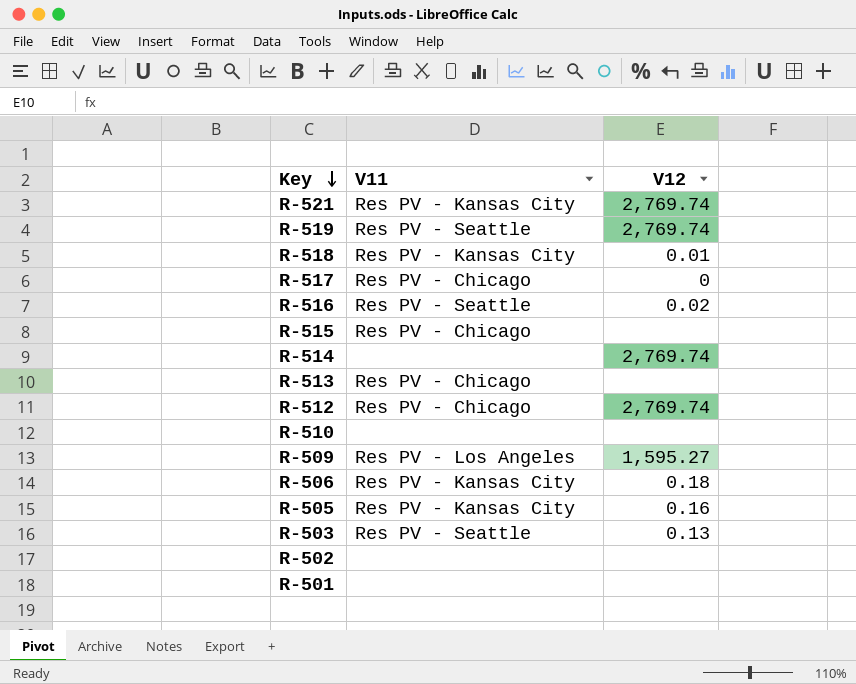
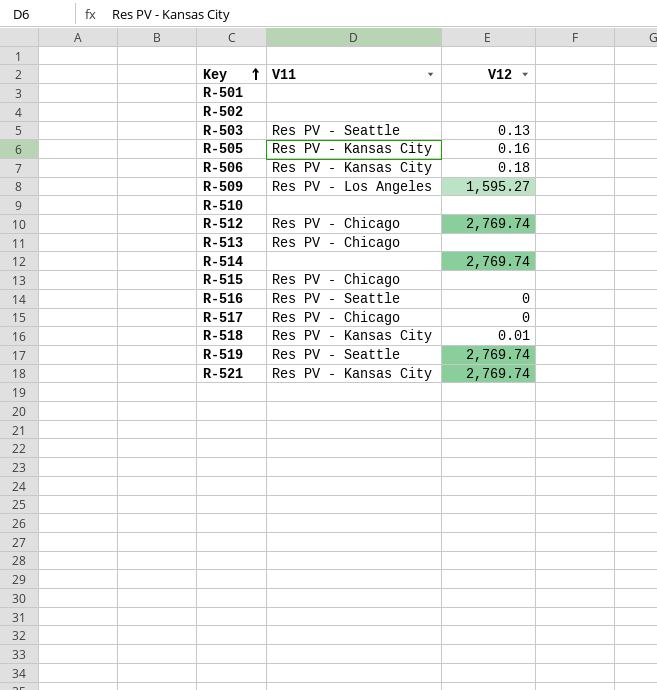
row order: Key descending -> Key ascending
R-516 | V12: 0.02 -> 0

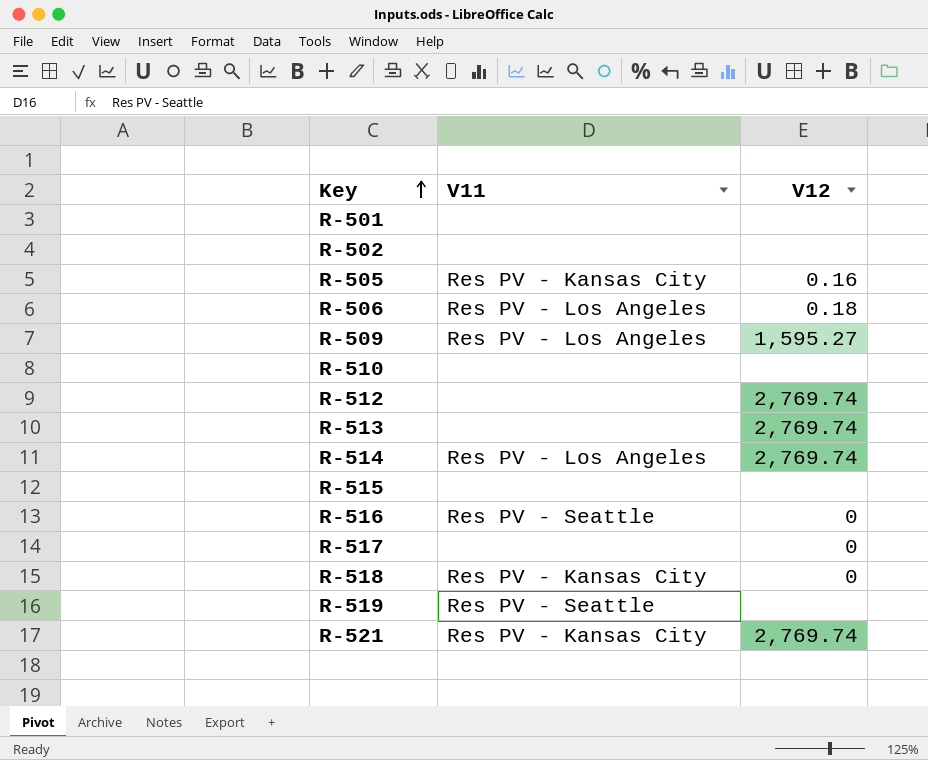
row R-503: Res PV - Seattle | 0.13 -> none
R-506 | V11: Res PV - Kansas City -> Res PV - Los Angeles
R-512 | V11: Res PV - Chicago -> none
R-513 | V11: Res PV - Chicago -> none
R-513 | V12: none -> 2,769.74
R-514 | V11: none -> Res PV - Los Angeles
R-515 | V11: Res PV - Chicago -> none
R-517 | V11: Res PV - Chicago -> none
R-518 | V12: 0.01 -> 0
R-519 | V12: 2,769.74 -> none

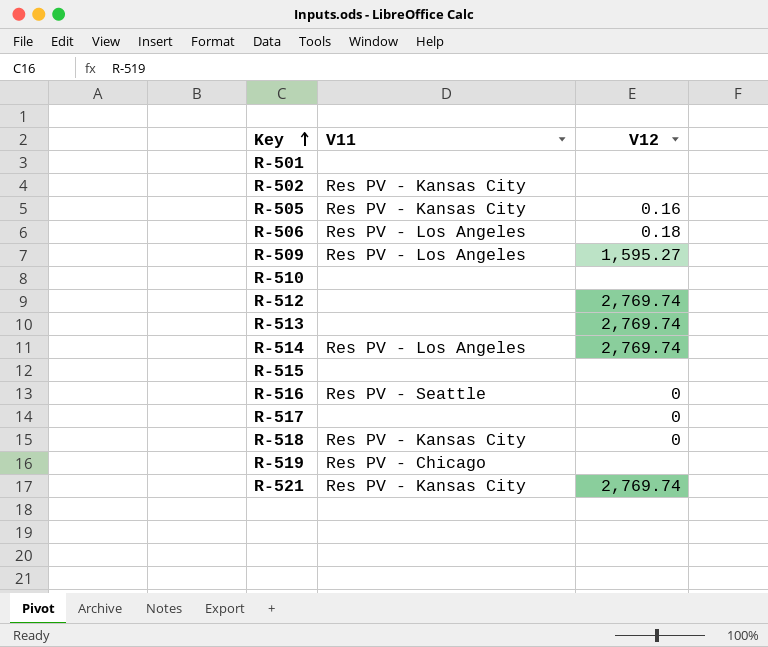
R-502 | V11: none -> Res PV - Kansas City
R-519 | V11: Res PV - Seattle -> Res PV - Chicago

